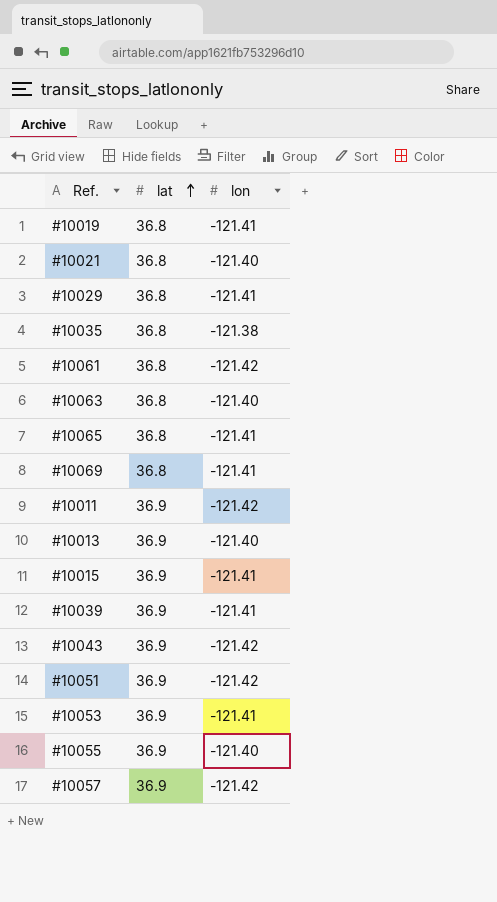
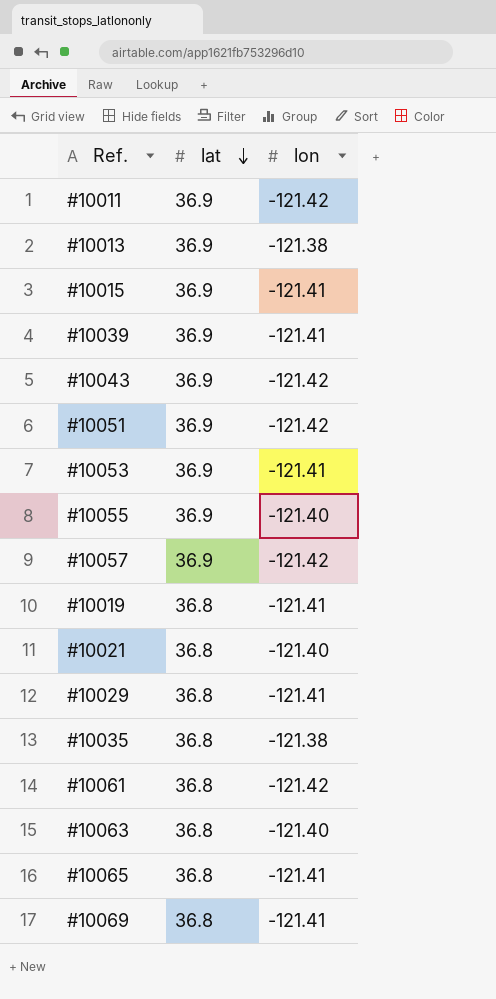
row order: lat ascending -> lat descending
#10013 | lon: -121.40 -> -121.38

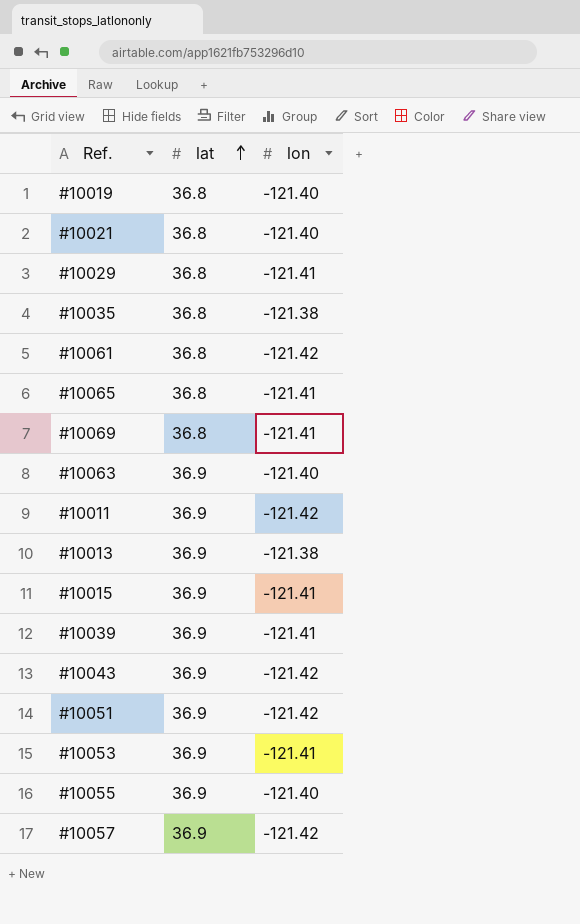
row order: lat descending -> lat ascending
#10019 | lon: -121.41 -> -121.40
#10063 | lat: 36.8 -> 36.9

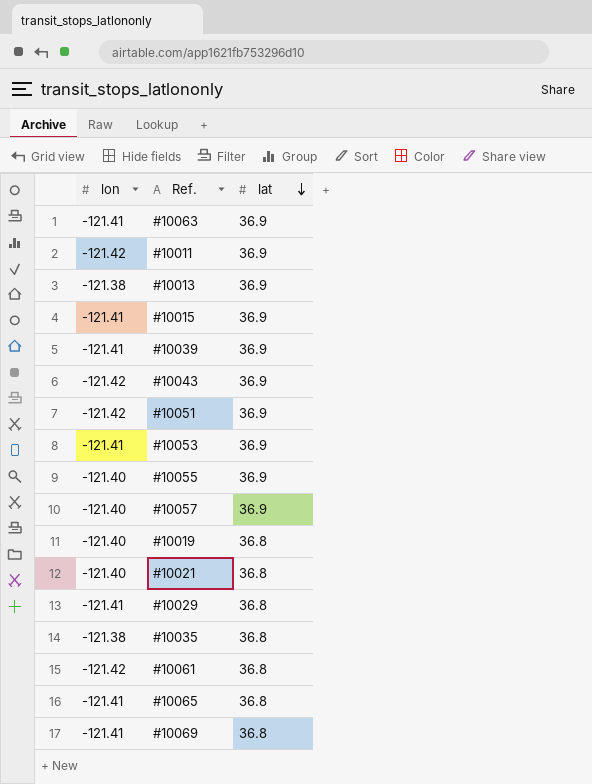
row order: lat ascending -> lat descending
column lon | position: 3 -> 1
#10063 | lon: -121.40 -> -121.41
#10057 | lon: -121.42 -> -121.40

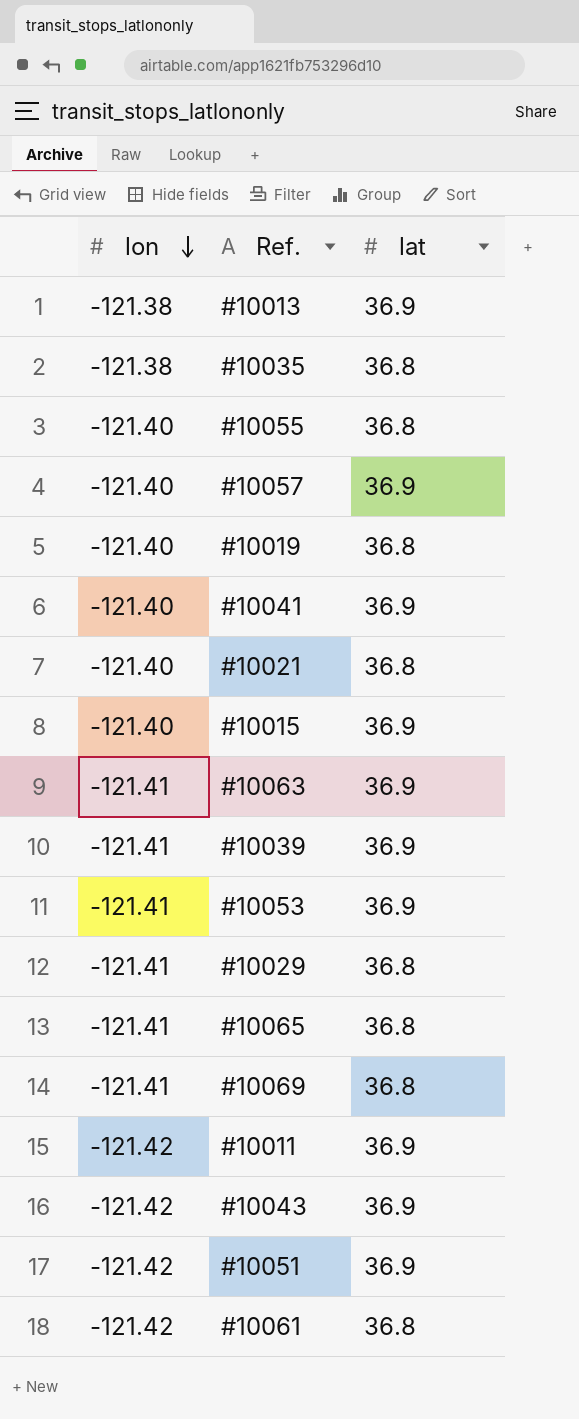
row order: lat descending -> lon descending
#10055 | lat: 36.9 -> 36.8
row #10041: none -> -121.40 | 36.9
#10015 | lon: -121.41 -> -121.40

